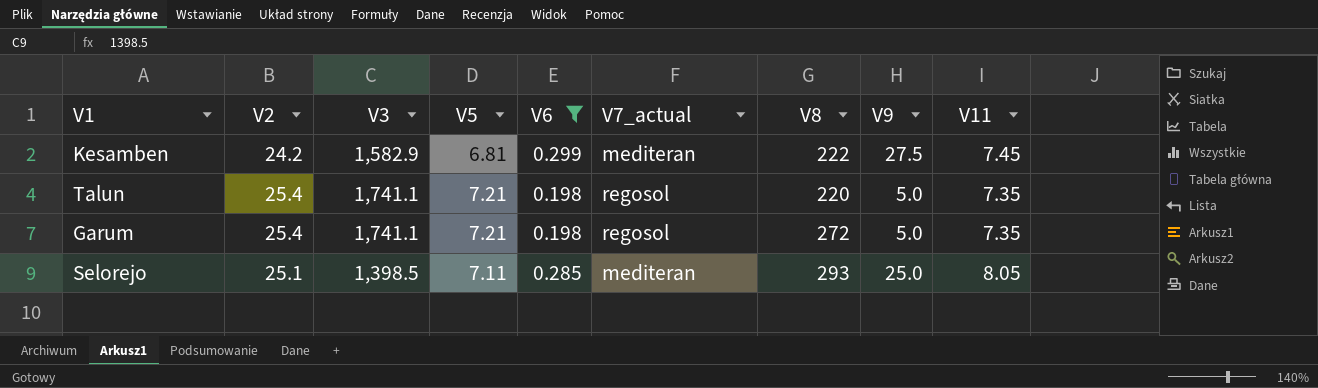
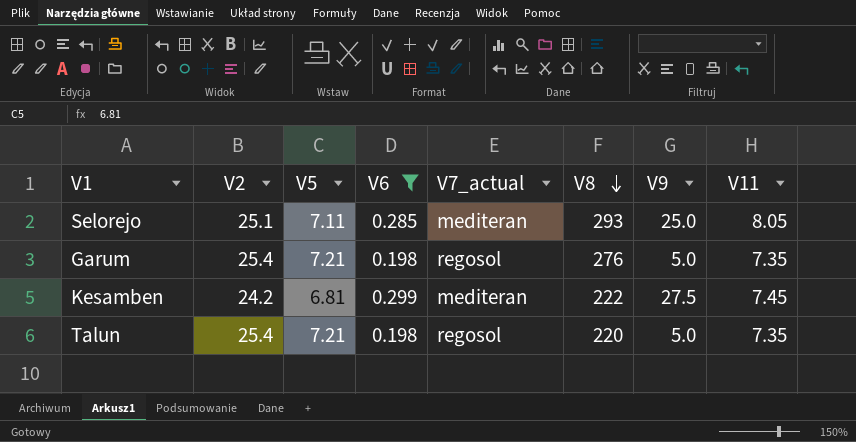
row order: none -> V8 descending
column V3 | position: 3 -> none
Garum | V8: 272 -> 276

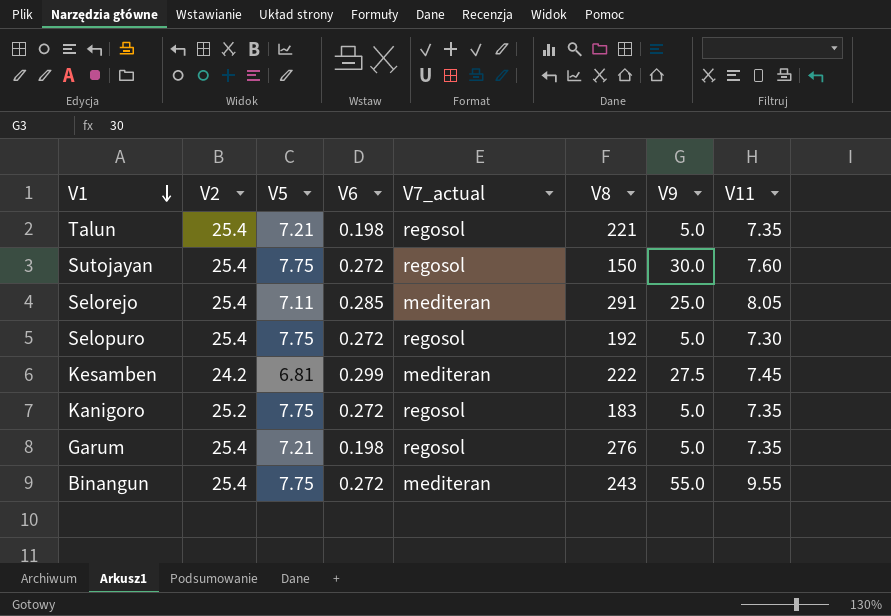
filter: V6 != 0.272 -> none
row order: V8 descending -> V1 descending
Talun | V8: 220 -> 221
Selorejo | V2: 25.1 -> 25.4
Selorejo | V8: 293 -> 291

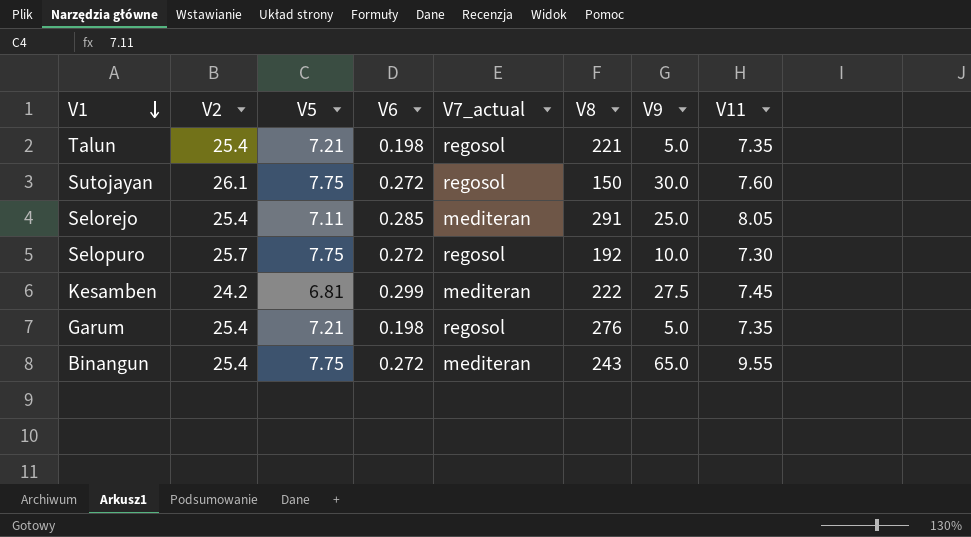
row Kanigoro: 25.2 | 7.75 | 0.272 | regosol | 183 | 5.0 | 7.35 -> none
Sutojayan | V2: 25.4 -> 26.1
Selopuro | V2: 25.4 -> 25.7
Selopuro | V9: 5.0 -> 10.0
Binangun | V9: 55.0 -> 65.0

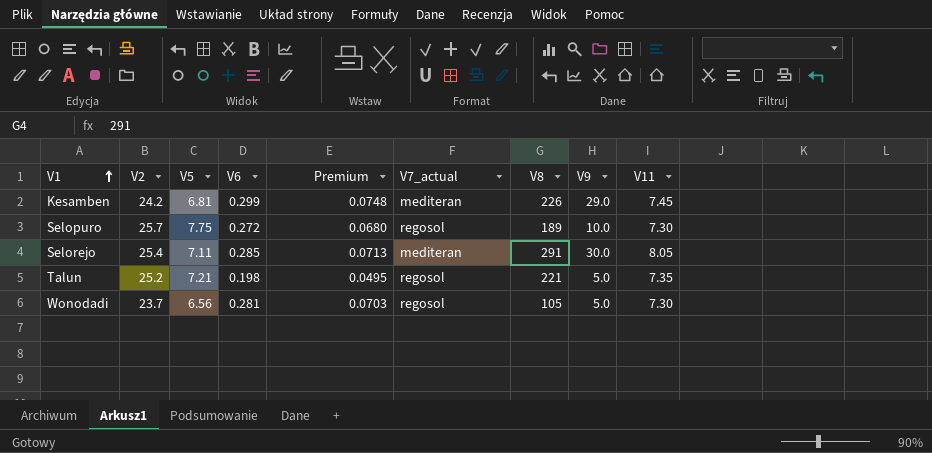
row order: V1 descending -> V1 ascending
column Premium | formula: none -> [V6] * 0.25
row Sutojayan: 26.1 | 7.75 | 0.272 | regosol | 150 | 30.0 | 7.60 -> none
row Garum: 25.4 | 7.21 | 0.198 | regosol | 276 | 5.0 | 7.35 -> none
row Binangun: 25.4 | 7.75 | 0.272 | mediteran | 243 | 65.0 | 9.55 -> none
Kesamben | V8: 222 -> 226
Kesamben | V9: 27.5 -> 29.0
Selopuro | V8: 192 -> 189
Selorejo | V9: 25.0 -> 30.0
Talun | V2: 25.4 -> 25.2
row Wonodadi: none -> 23.7 | 6.56 | 0.281 | 0.0703 | regosol | 105 | 5.0 | 7.30

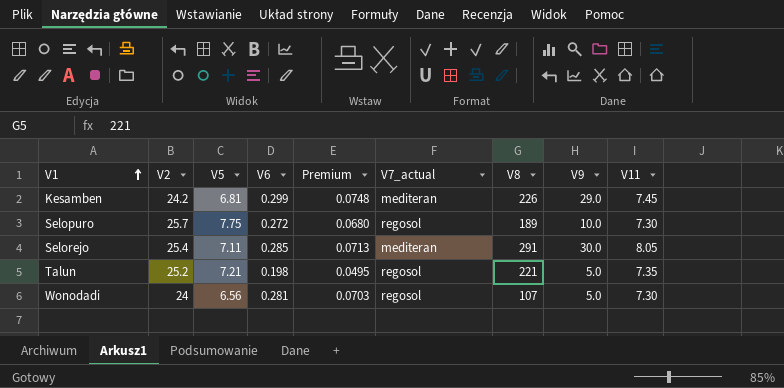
Wonodadi | V2: 23.7 -> 24
Wonodadi | V8: 105 -> 107

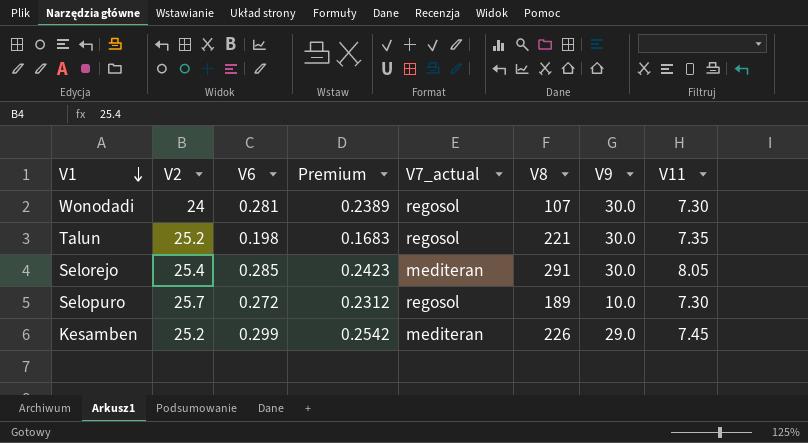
row order: V1 ascending -> V1 descending
column V5 | position: 3 -> none
column Premium | formula: [V6] * 0.25 -> [V6] * 0.85
Wonodadi | V9: 5.0 -> 30.0
Talun | V9: 5.0 -> 30.0
Kesamben | V2: 24.2 -> 25.2

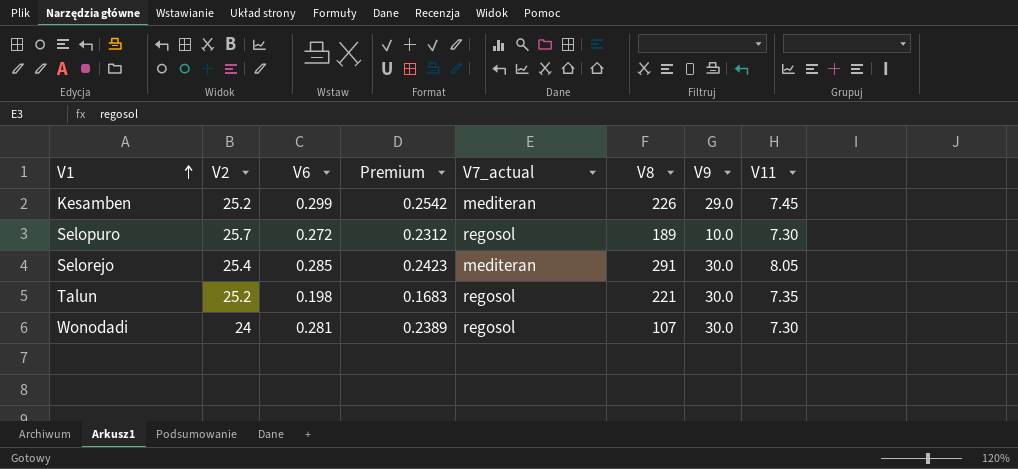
row order: V1 descending -> V1 ascending

